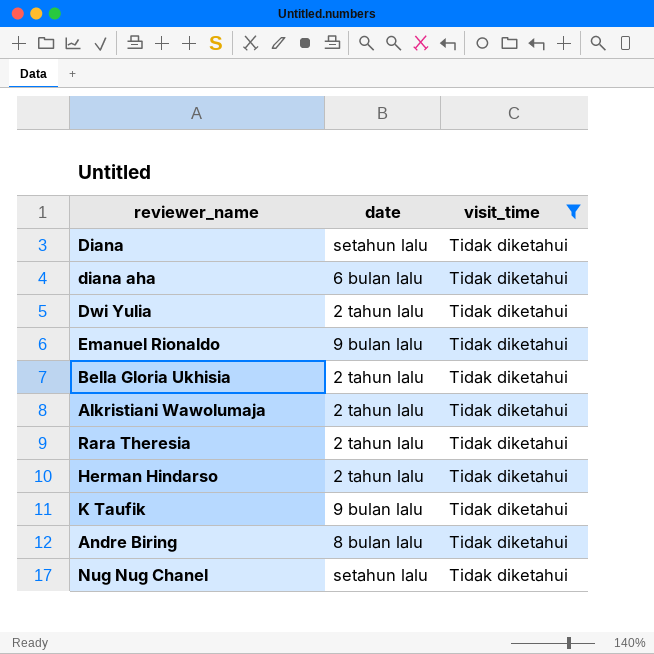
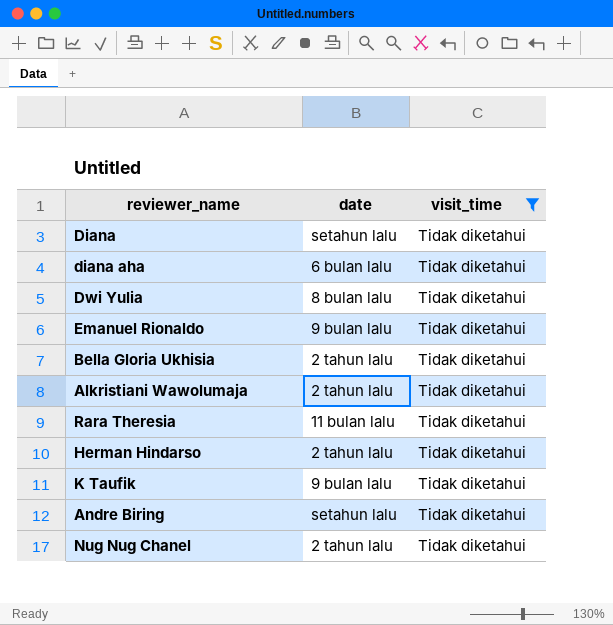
Dwi Yulia | date: 2 tahun lalu -> 8 bulan lalu
Rara Theresia | date: 2 tahun lalu -> 11 bulan lalu
Andre Biring | date: 8 bulan lalu -> setahun lalu
Nug Nug Chanel | date: setahun lalu -> 2 tahun lalu

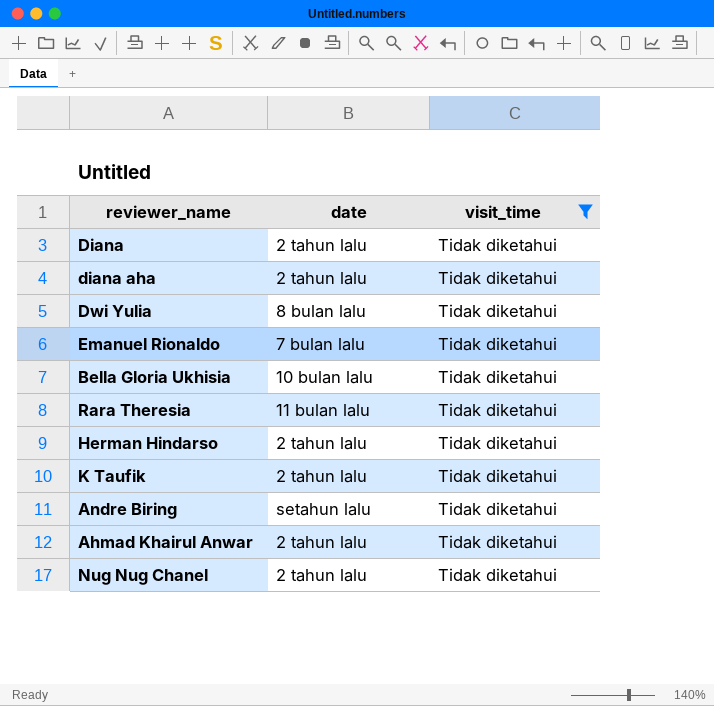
row Alkristiani Wawolumaja: 2 tahun lalu | Tidak diketahui -> none
Diana | date: setahun lalu -> 2 tahun lalu
diana aha | date: 6 bulan lalu -> 2 tahun lalu
Emanuel Rionaldo | date: 9 bulan lalu -> 7 bulan lalu
Bella Gloria Ukhisia | date: 2 tahun lalu -> 10 bulan lalu
K Taufik | date: 9 bulan lalu -> 2 tahun lalu
row Ahmad Khairul Anwar: none -> 2 tahun lalu | Tidak diketahui

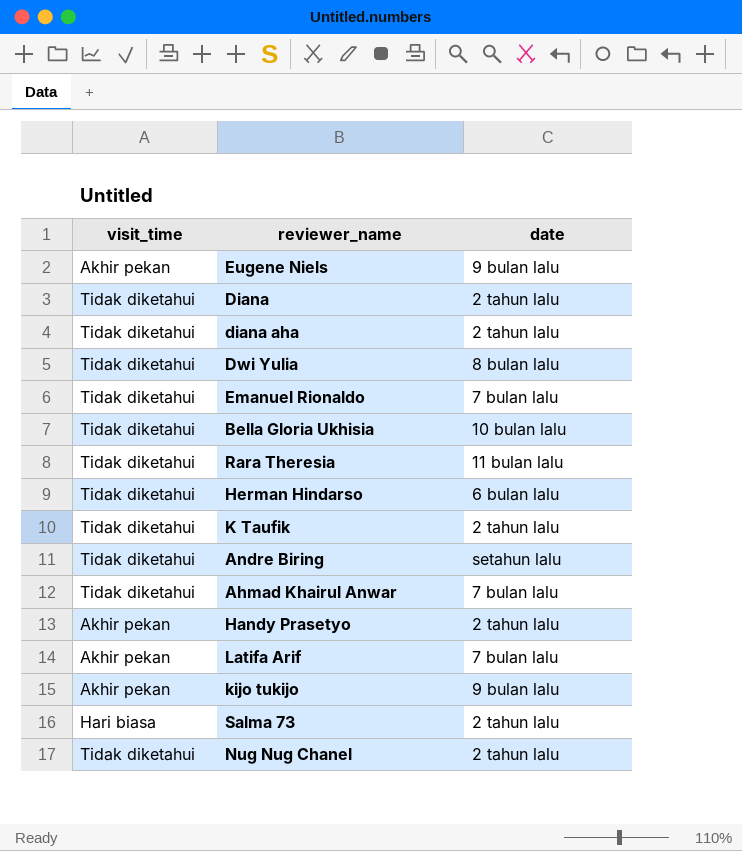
filter: visit_time = Tidak diketahui -> none
column visit_time | position: 3 -> 1
Herman Hindarso | date: 2 tahun lalu -> 6 bulan lalu
Ahmad Khairul Anwar | date: 2 tahun lalu -> 7 bulan lalu

